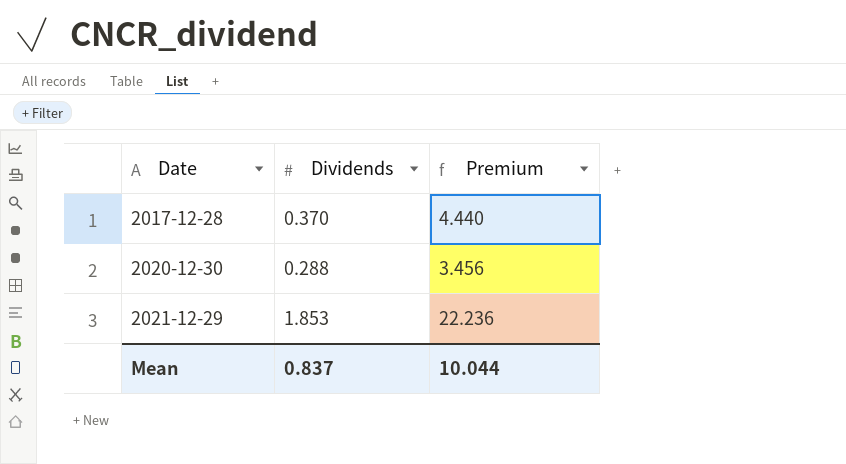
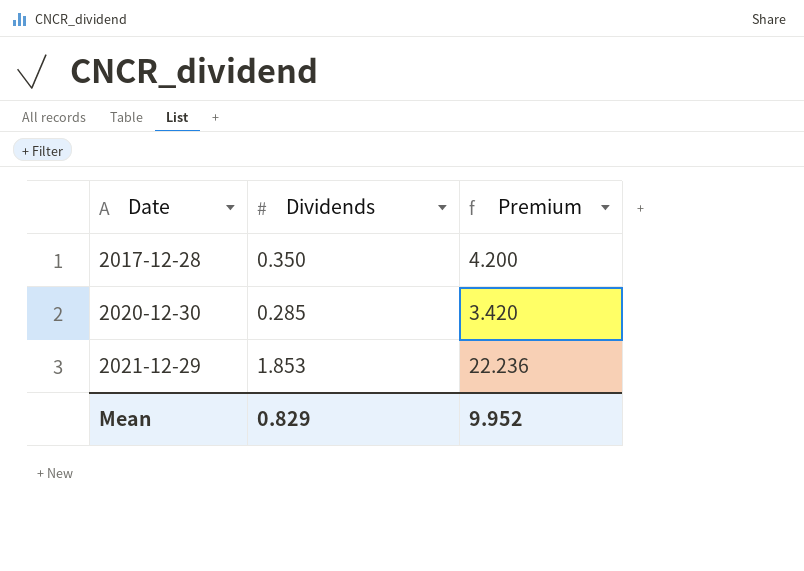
2017-12-28 | Dividends: 0.370 -> 0.350
2017-12-28 | Premium: 4.440 -> 4.200
2020-12-30 | Dividends: 0.288 -> 0.285
2020-12-30 | Premium: 3.456 -> 3.420
Mean | Dividends: 0.837 -> 0.829
Mean | Premium: 10.044 -> 9.952

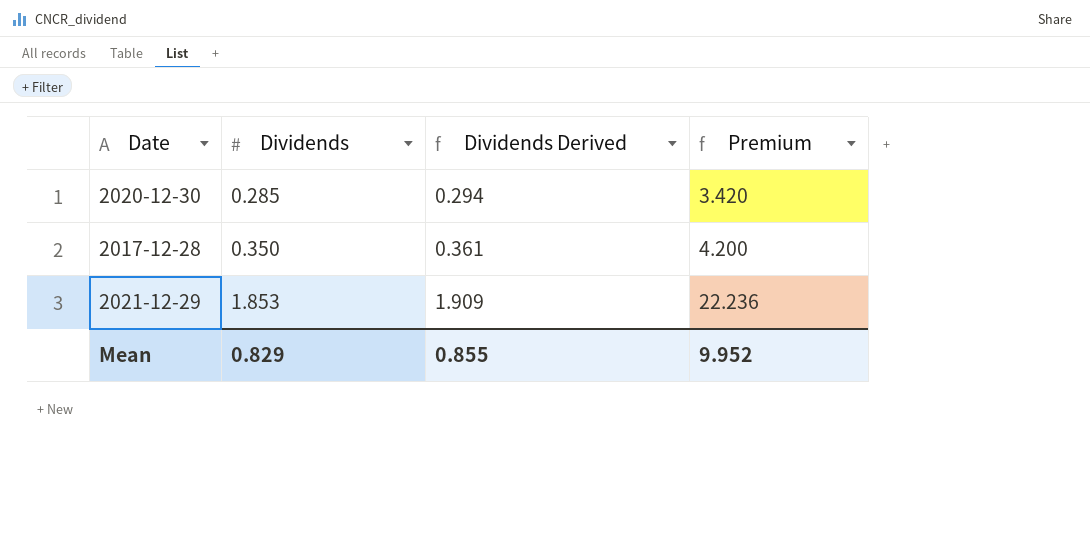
row order: Date ascending -> Dividends ascending
column Dividends Derived | formula: none -> [Dividends] * 1.03

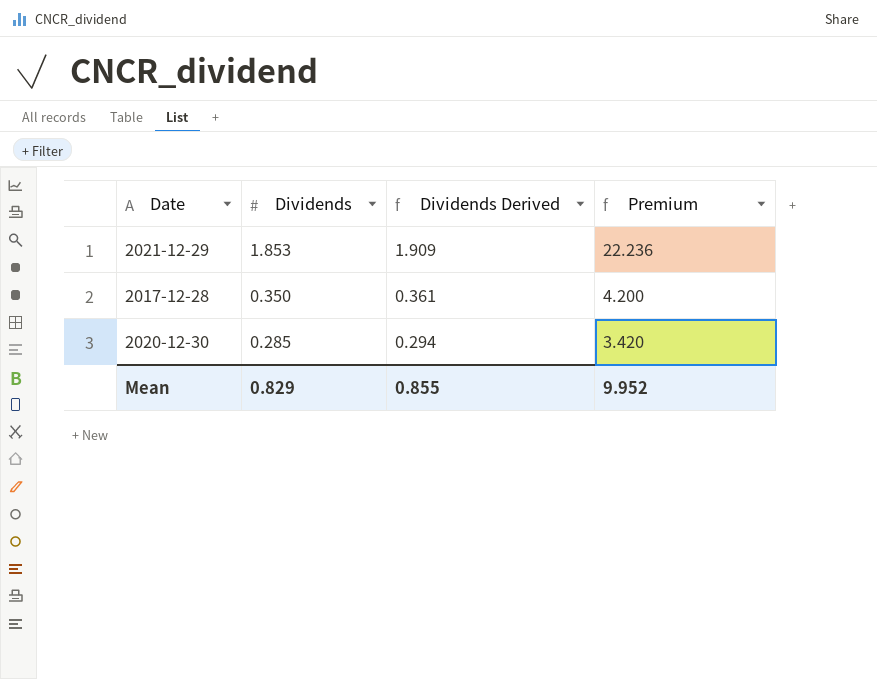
row order: Dividends ascending -> Dividends descending

